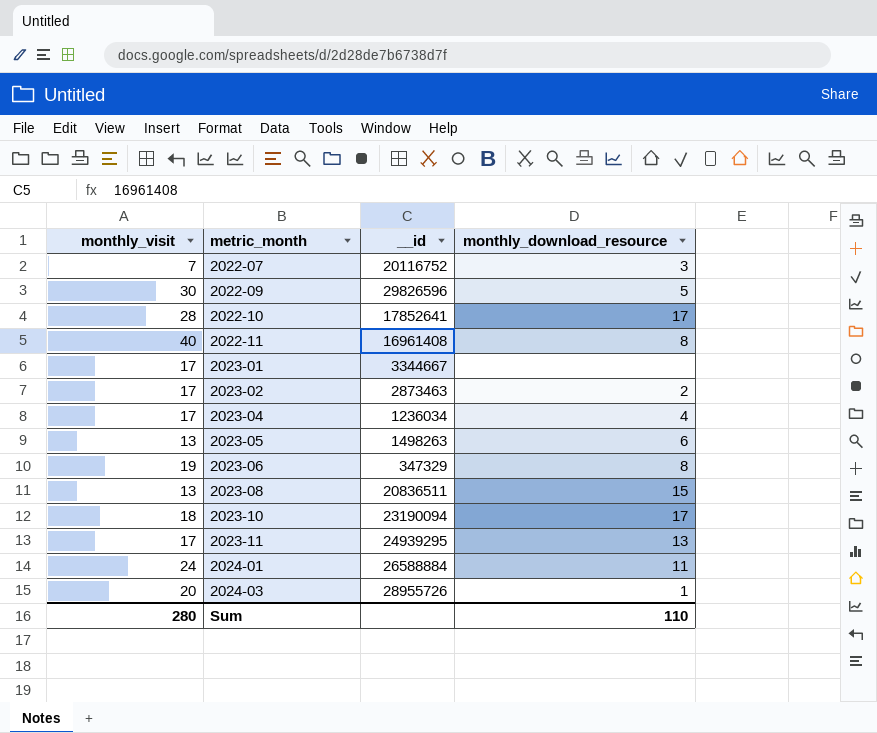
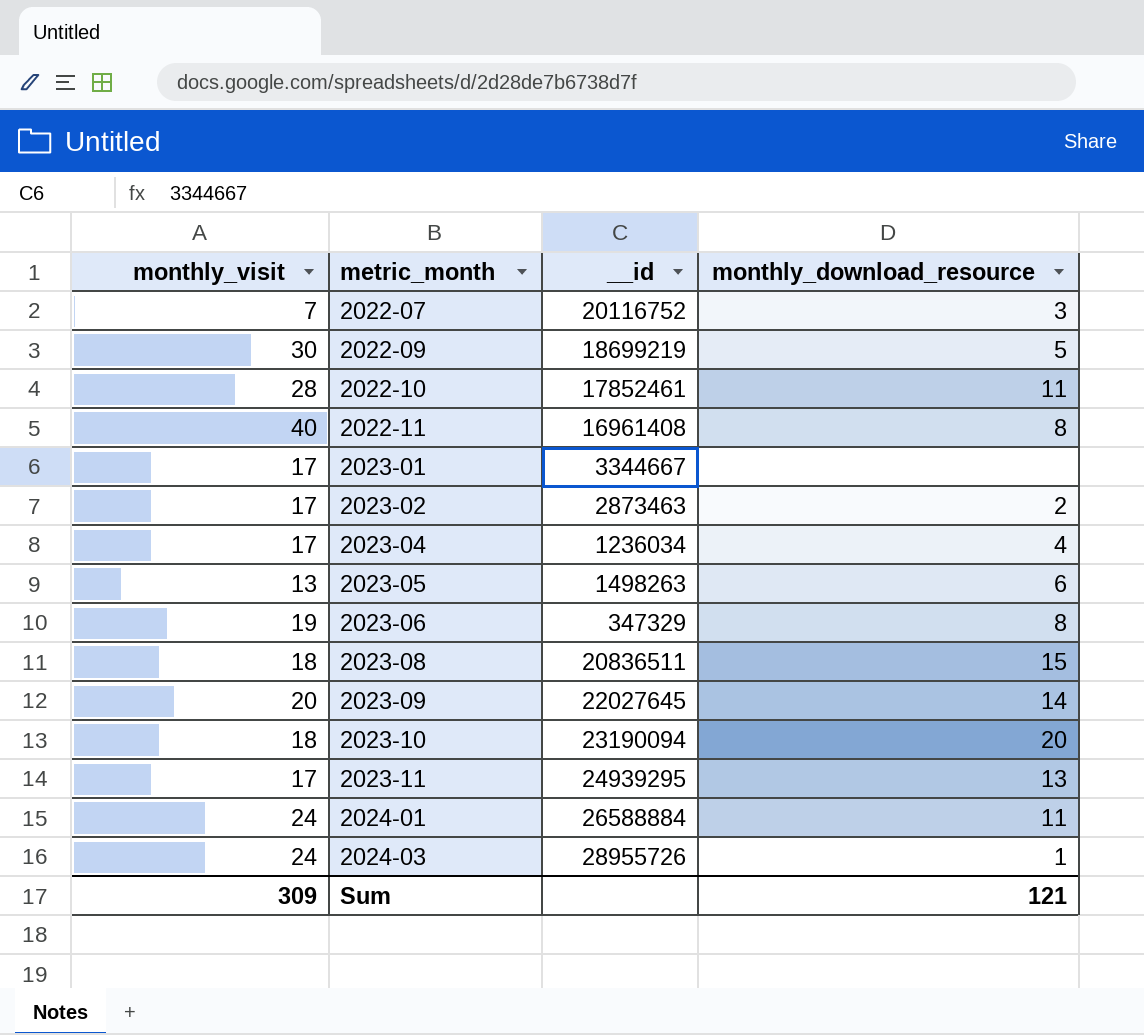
2022-09 | __id: 29826596 -> 18699219
2022-10 | __id: 17852641 -> 17852461
2022-10 | monthly_download_resource: 17 -> 11
2023-08 | monthly_visit: 13 -> 18
row 2023-09: none -> 20 | 22027645 | 14
2023-10 | monthly_download_resource: 17 -> 20
2024-03 | monthly_visit: 20 -> 24
Sum | monthly_visit: 280 -> 309
Sum | monthly_download_resource: 110 -> 121

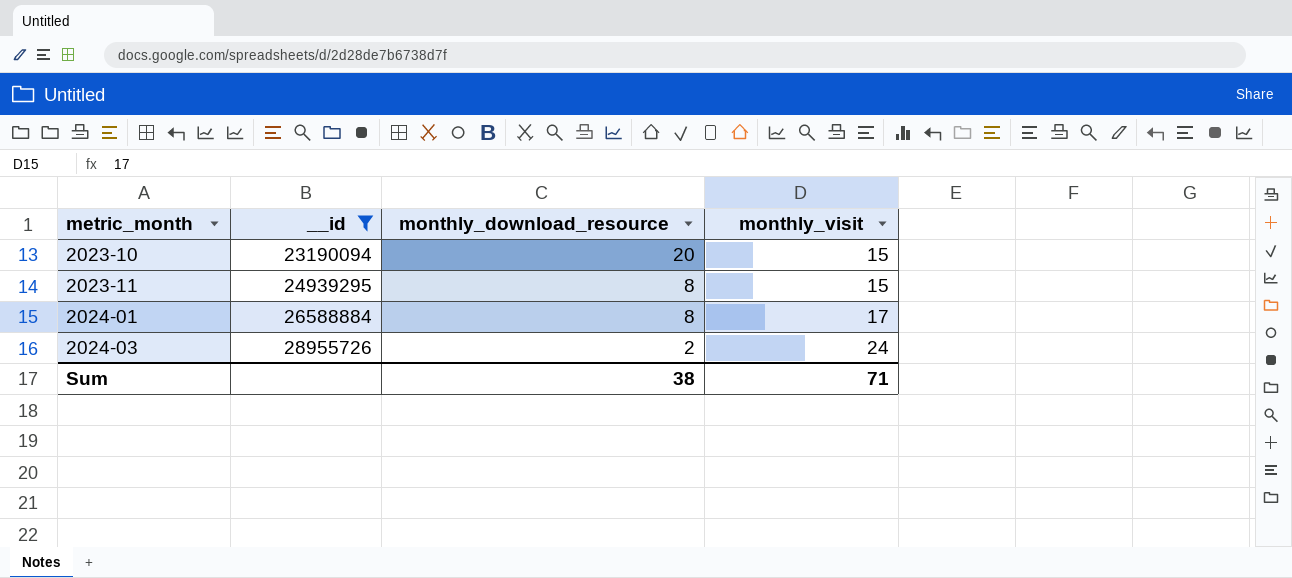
filter: none -> __id >= 23190094
column monthly_visit | position: 1 -> 4
2023-10 | monthly_visit: 18 -> 15
2023-11 | monthly_download_resource: 13 -> 8
2023-11 | monthly_visit: 17 -> 15
2024-01 | monthly_download_resource: 11 -> 8
2024-01 | monthly_visit: 24 -> 17
2024-03 | monthly_download_resource: 1 -> 2
Sum | monthly_download_resource: 121 -> 38
Sum | monthly_visit: 309 -> 71

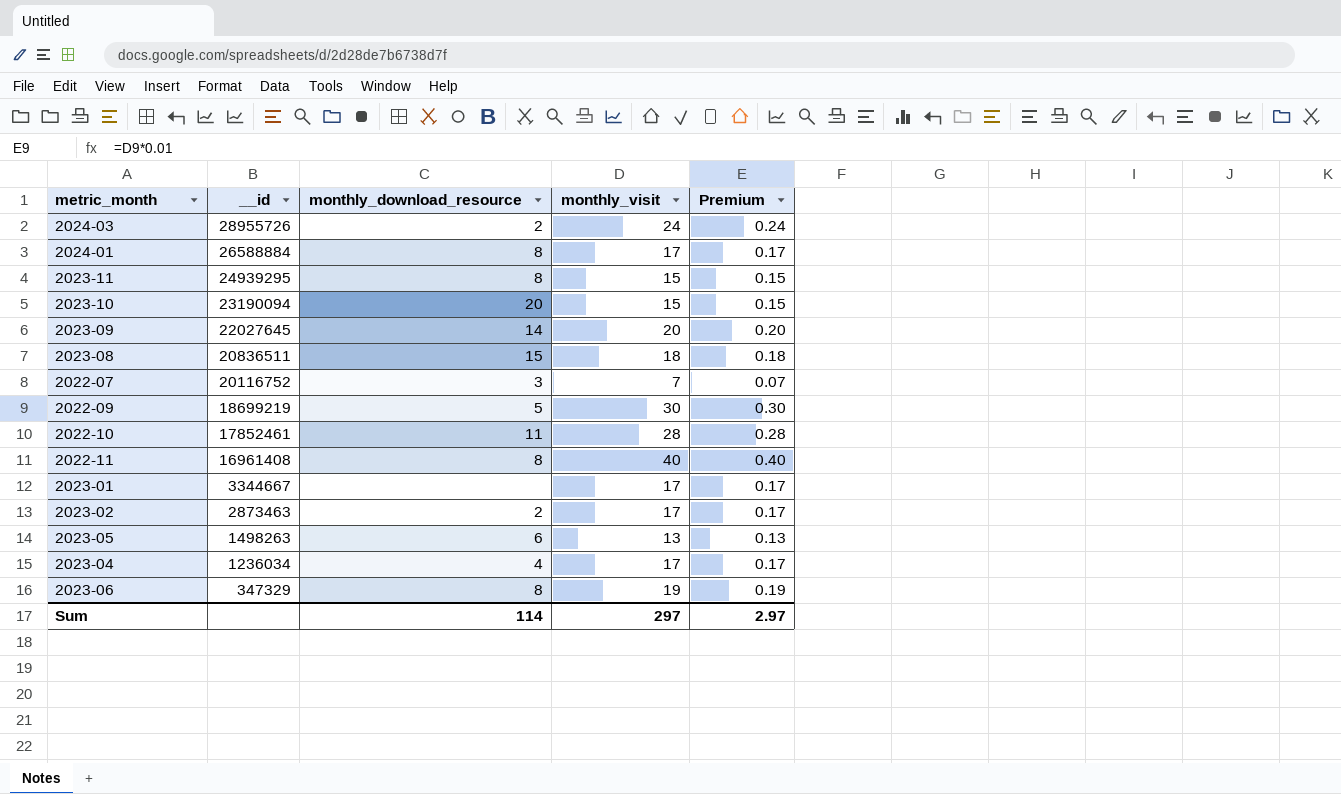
filter: __id >= 23190094 -> none
row order: metric_month ascending -> __id descending
column Premium | formula: none -> [monthly_visit] * 0.01
Sum | monthly_download_resource: 38 -> 114
Sum | monthly_visit: 71 -> 297

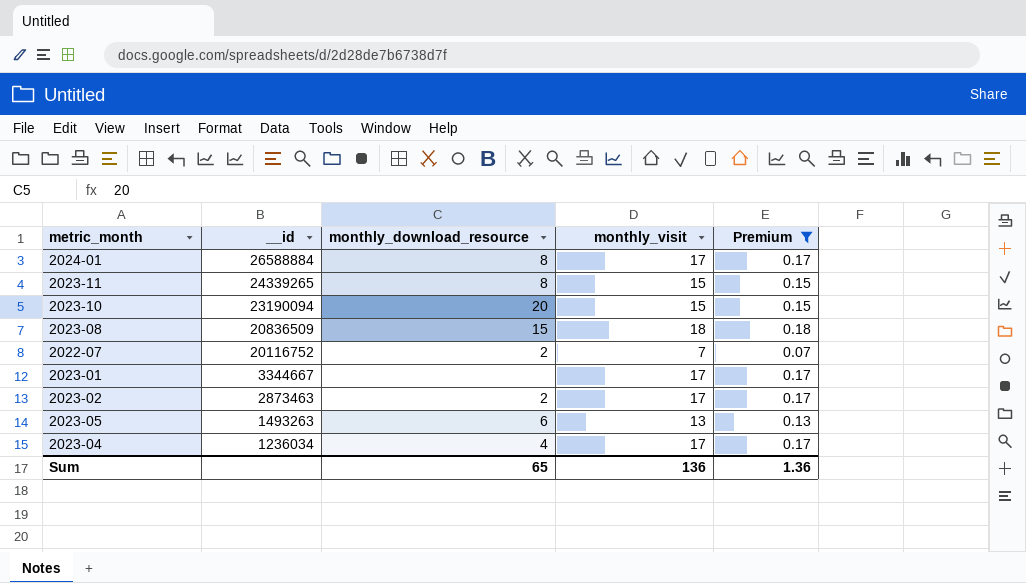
filter: none -> Premium <= 0.18
2023-11 | __id: 24939295 -> 24339265
2023-08 | __id: 20836511 -> 20836509
2022-07 | monthly_download_resource: 3 -> 2
2023-05 | __id: 1498263 -> 1493263
Sum | monthly_download_resource: 114 -> 65
Sum | monthly_visit: 297 -> 136
Sum | Premium: 2.97 -> 1.36

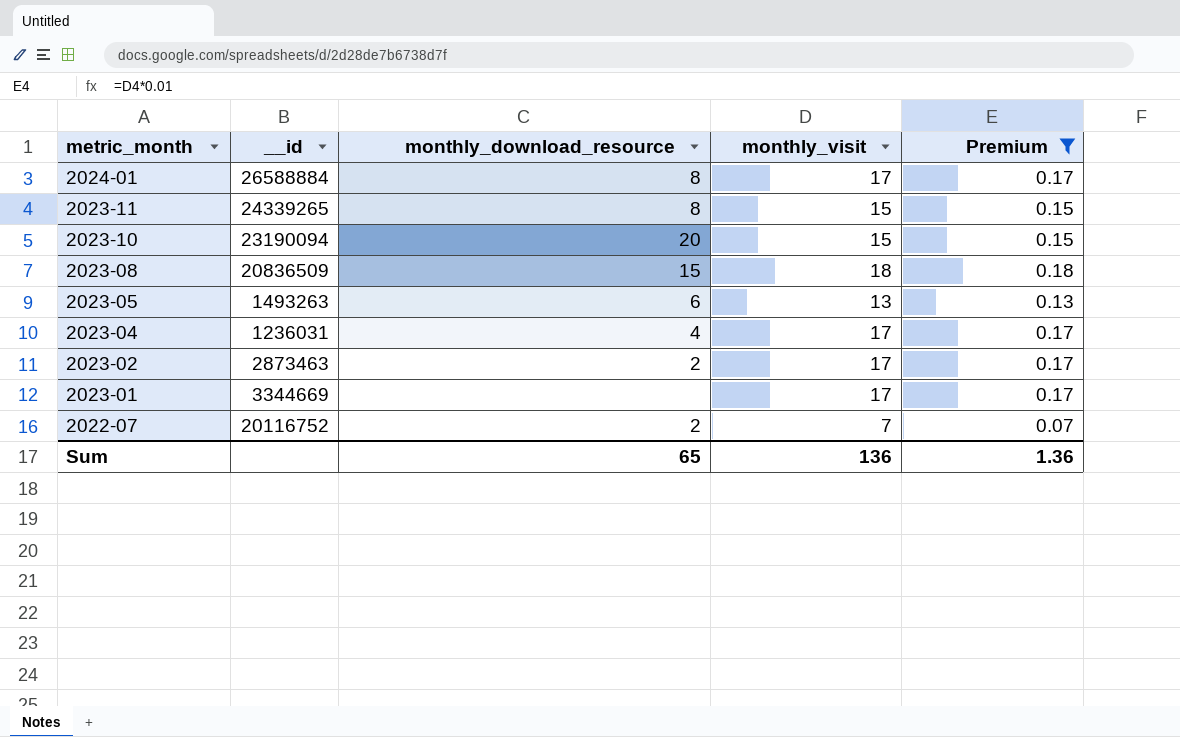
row order: __id descending -> metric_month descending
2023-04 | __id: 1236034 -> 1236031
2023-01 | __id: 3344667 -> 3344669

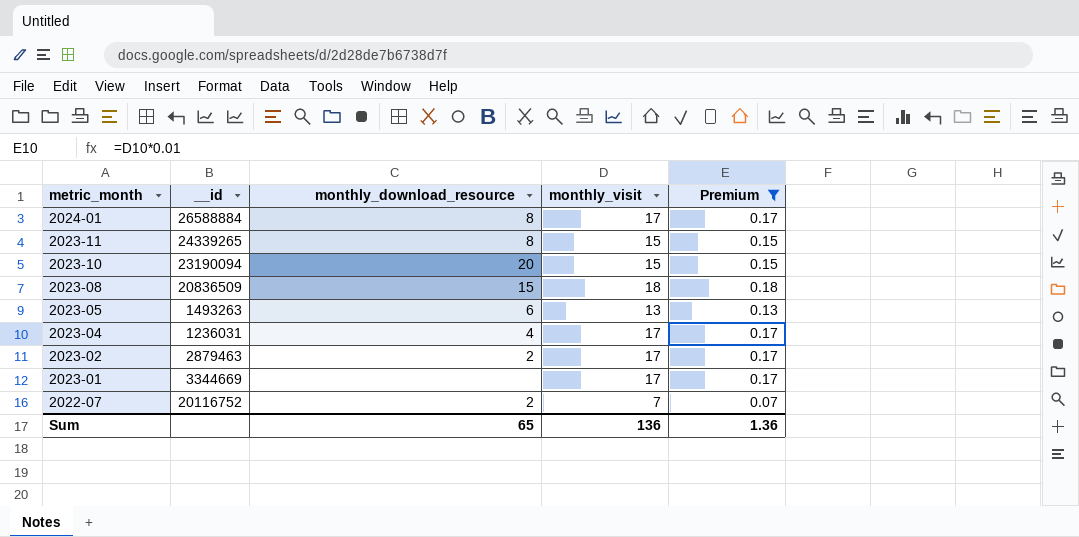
2023-02 | __id: 2873463 -> 2879463

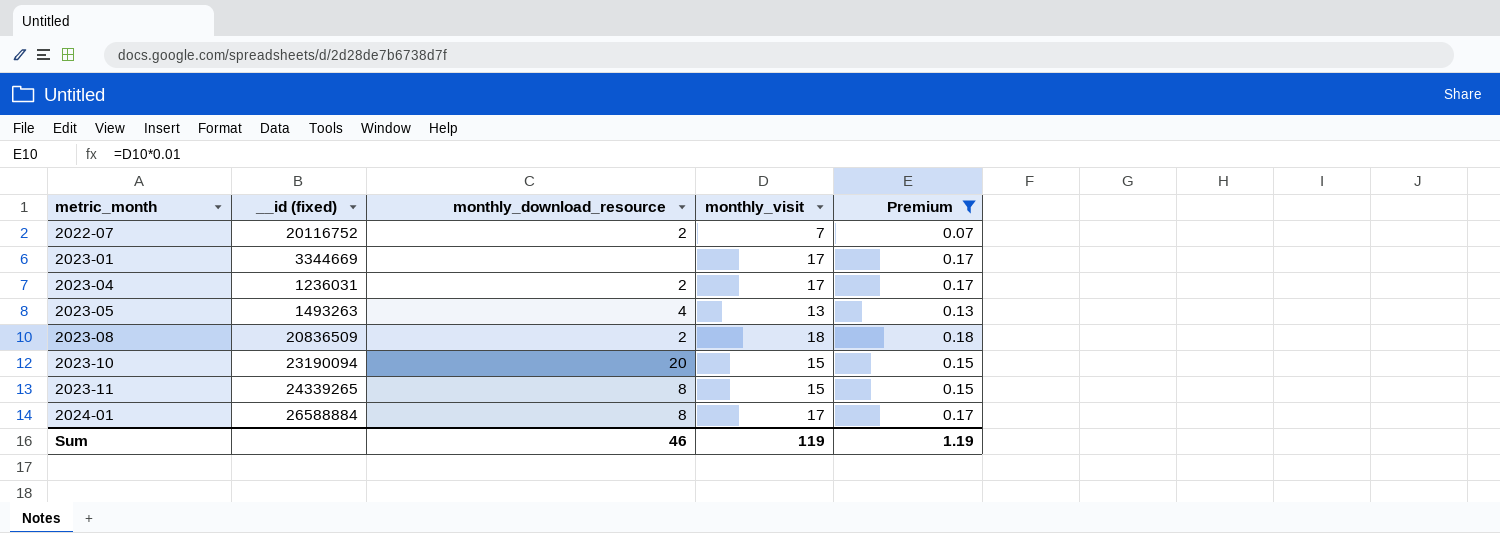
row order: metric_month descending -> metric_month ascending
column name: __id -> __id (fixed)
row 2023-02: 2879463 | 2 | 17 | 0.17 -> none
2023-04 | monthly_download_resource: 4 -> 2
2023-05 | monthly_download_resource: 6 -> 4
2023-08 | monthly_download_resource: 15 -> 2
Sum | monthly_download_resource: 65 -> 46
Sum | monthly_visit: 136 -> 119
Sum | Premium: 1.36 -> 1.19

